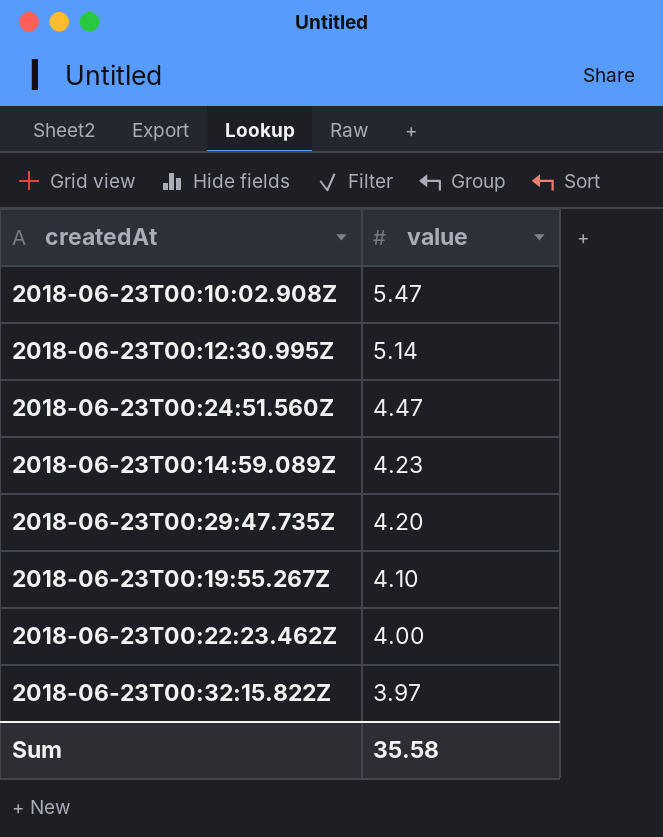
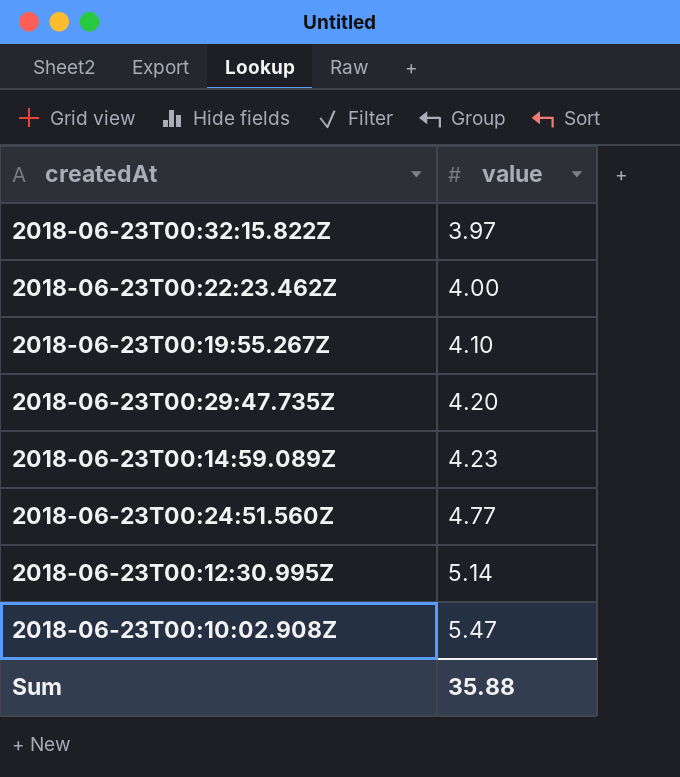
row order: value descending -> value ascending
2018-06-23T00:24:51.560Z | value: 4.47 -> 4.77
Sum | value: 35.58 -> 35.88

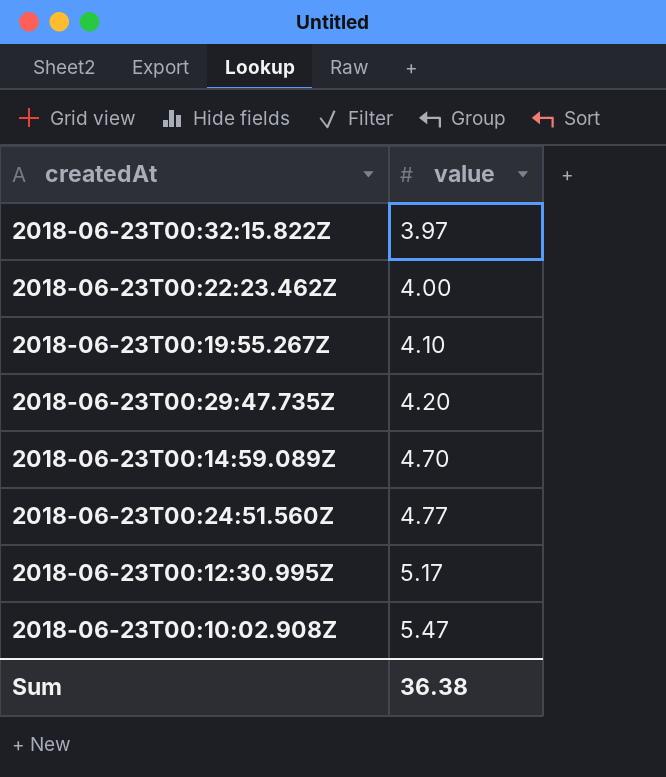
2018-06-23T00:14:59.089Z | value: 4.23 -> 4.70
2018-06-23T00:12:30.995Z | value: 5.14 -> 5.17
Sum | value: 35.88 -> 36.38

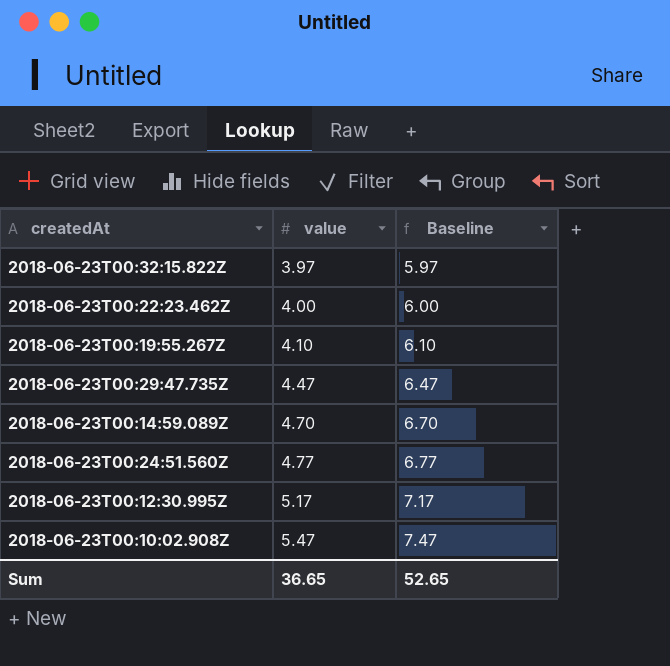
column Baseline | formula: none -> [value] + 2
2018-06-23T00:29:47.735Z | value: 4.20 -> 4.47
Sum | value: 36.38 -> 36.65

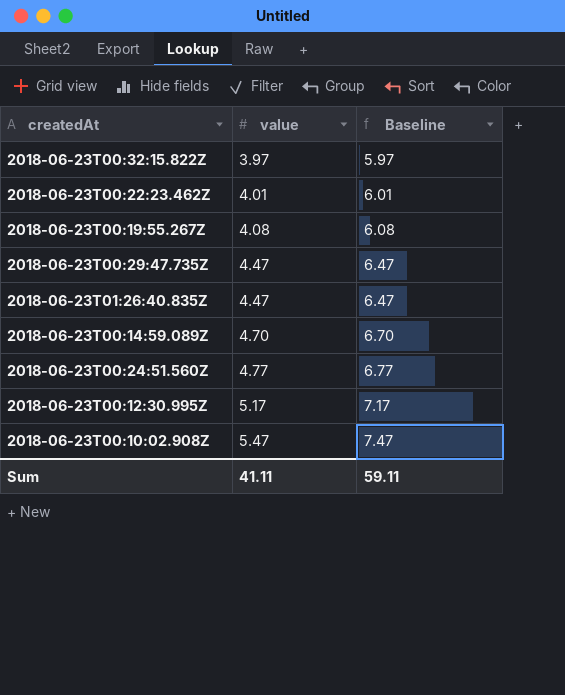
2018-06-23T00:22:23.462Z | value: 4.00 -> 4.01
2018-06-23T00:22:23.462Z | Baseline: 6.00 -> 6.01
2018-06-23T00:19:55.267Z | value: 4.10 -> 4.08
2018-06-23T00:19:55.267Z | Baseline: 6.10 -> 6.08
row 2018-06-23T01:26:40.835Z: none -> 4.47 | 6.47
Sum | value: 36.65 -> 41.11
Sum | Baseline: 52.65 -> 59.11

